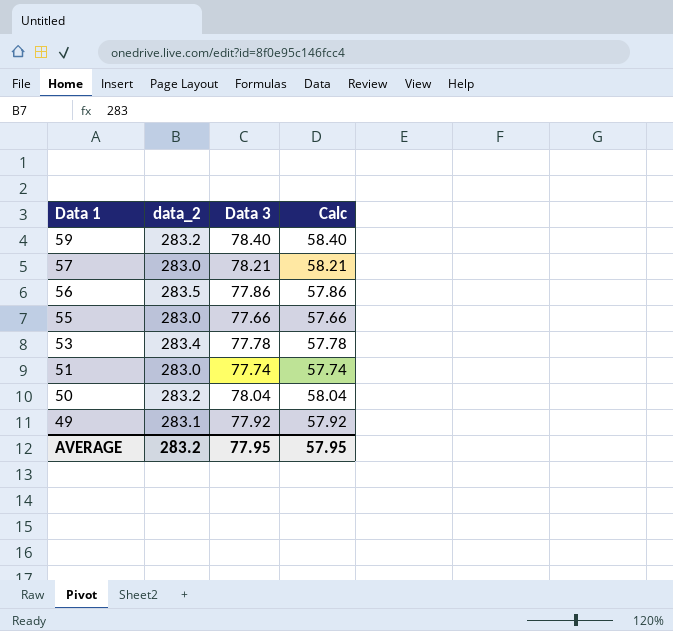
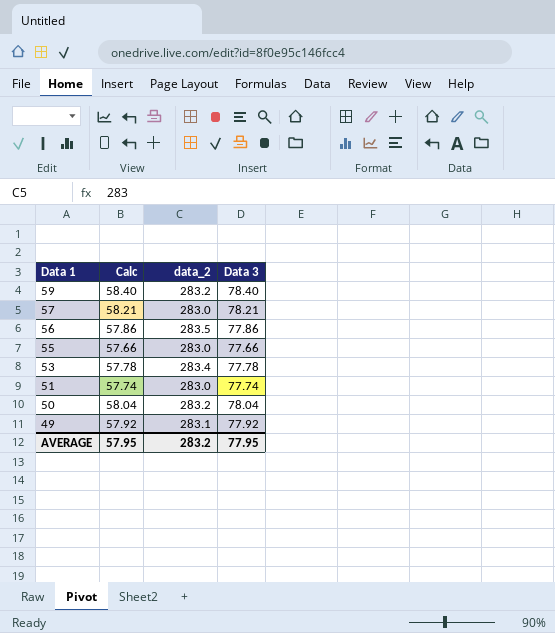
column Calc | position: 4 -> 2

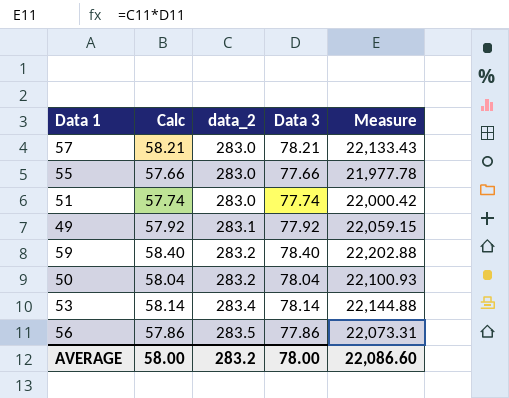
row order: Data 1 descending -> data_2 ascending
column Measure | formula: none -> [data_2] * [Data 3]
53 | Calc: 57.78 -> 58.14
53 | Data 3: 77.78 -> 78.14
AVERAGE | Calc: 57.95 -> 58.00
AVERAGE | Data 3: 77.95 -> 78.00

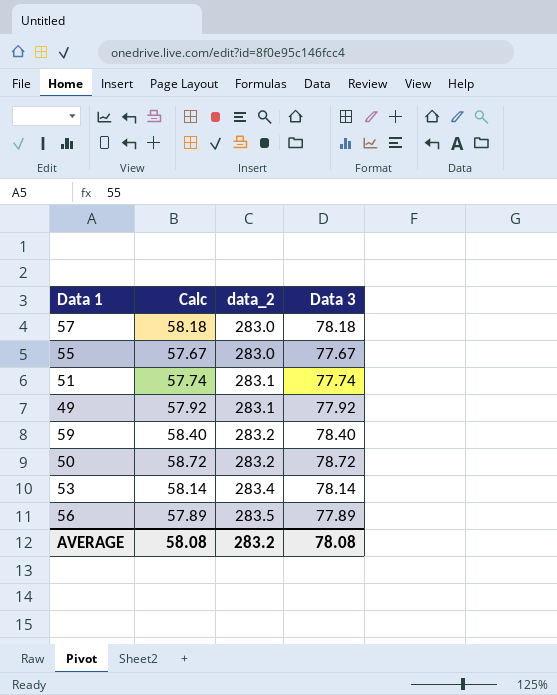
column Measure | formula: [data_2] * [Data 3] -> none
57 | Calc: 58.21 -> 58.18
57 | Data 3: 78.21 -> 78.18
55 | Calc: 57.66 -> 57.67
55 | Data 3: 77.66 -> 77.67
51 | data_2: 283.0 -> 283.1
50 | Calc: 58.04 -> 58.72
50 | Data 3: 78.04 -> 78.72
56 | Calc: 57.86 -> 57.89
56 | Data 3: 77.86 -> 77.89
AVERAGE | Calc: 58.00 -> 58.08
AVERAGE | Data 3: 78.00 -> 78.08

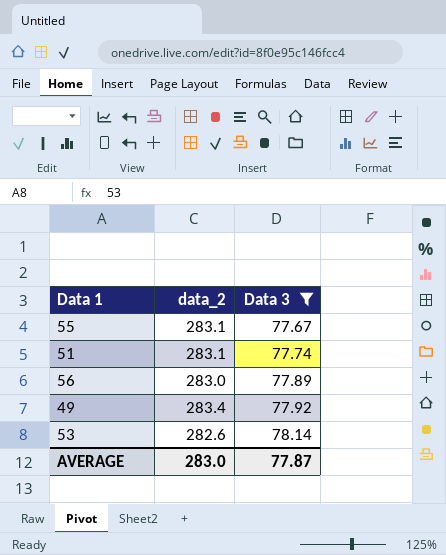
filter: none -> Data 3 <= 78.14
row order: data_2 ascending -> Data 3 ascending
column Calc | formula: [Data 3] - 20 -> none
55 | data_2: 283.0 -> 283.1
56 | data_2: 283.5 -> 283.0
49 | data_2: 283.1 -> 283.4
53 | data_2: 283.4 -> 282.6
AVERAGE | data_2: 283.2 -> 283.0
AVERAGE | Data 3: 78.08 -> 77.87

